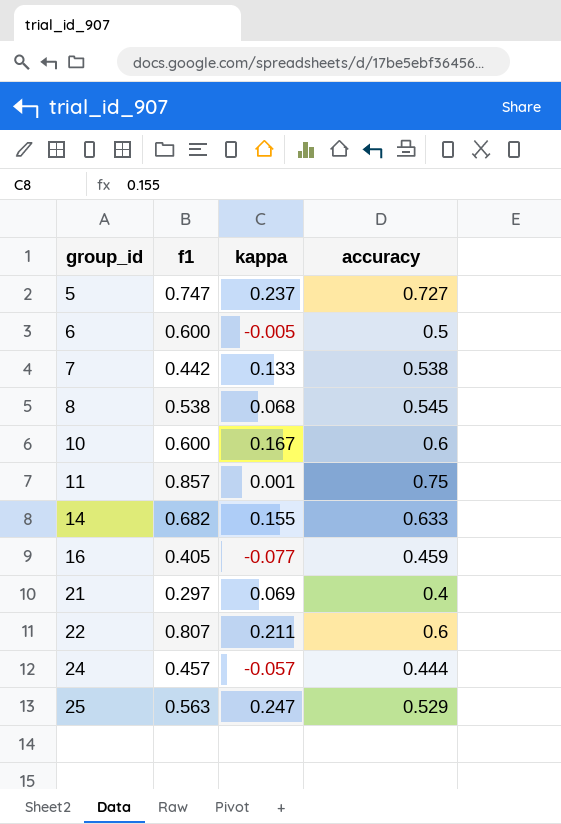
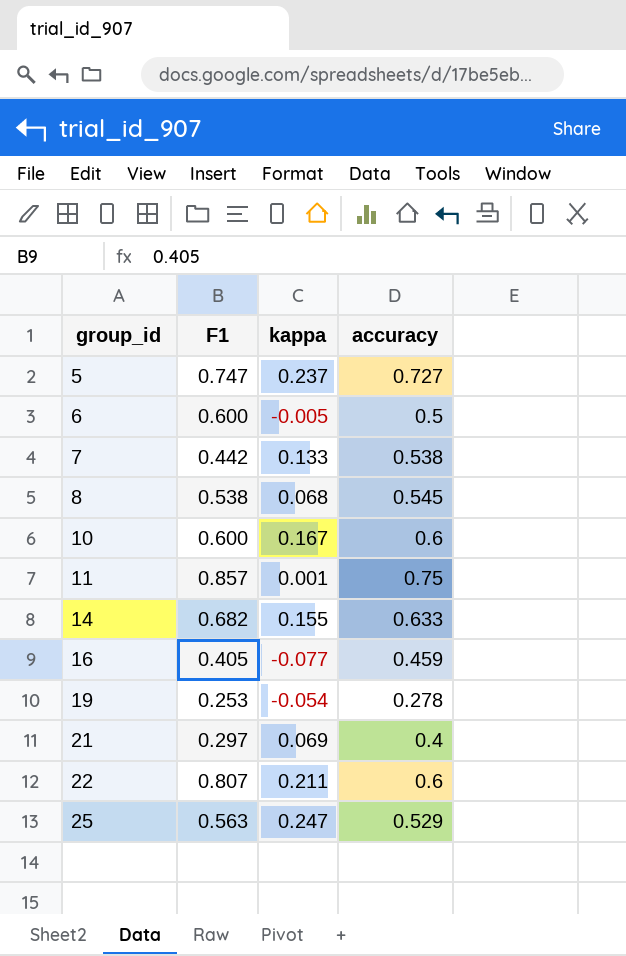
column name: f1 -> F1
row 24: 0.457 | -0.057 | 0.444 -> none
row 19: none -> 0.253 | -0.054 | 0.278

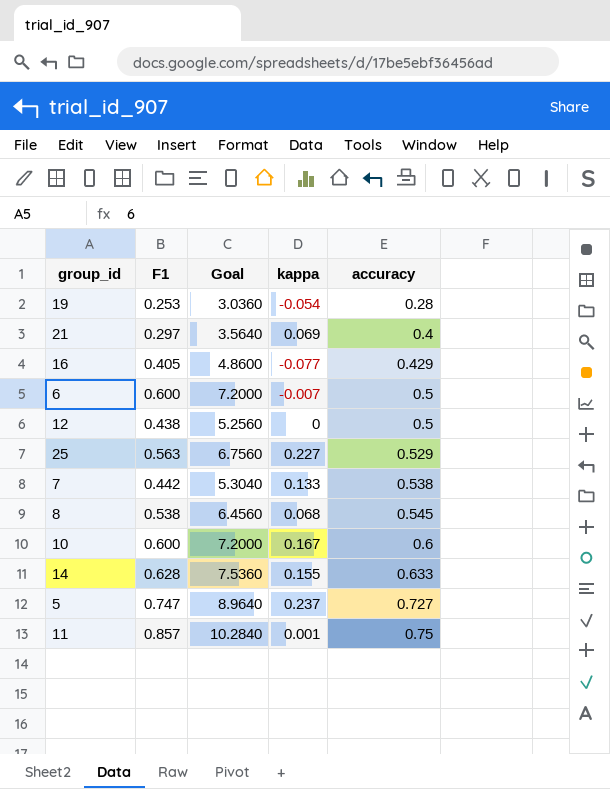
row order: group_id ascending -> accuracy ascending
column Goal | formula: none -> [F1] * 12
row 22: 0.807 | 0.211 | 0.6 -> none
19 | accuracy: 0.278 -> 0.28
16 | accuracy: 0.459 -> 0.429
6 | kappa: -0.005 -> -0.007
row 12: none -> 0.438 | 5.2560 | 0 | 0.5
25 | kappa: 0.247 -> 0.227
14 | F1: 0.682 -> 0.628

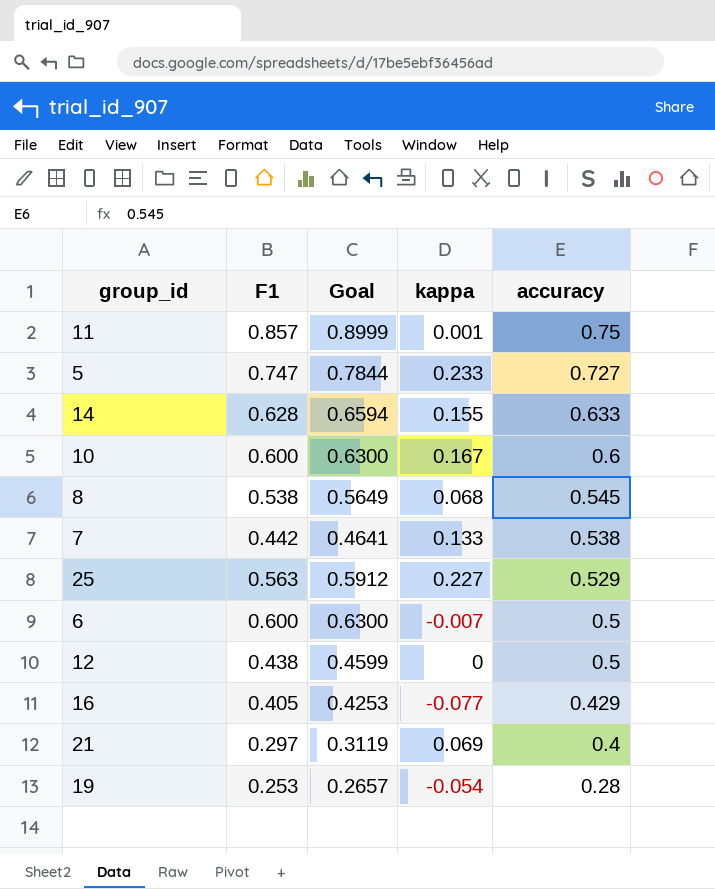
row order: accuracy ascending -> accuracy descending
column Goal | formula: [F1] * 12 -> [F1] * 1.05
5 | kappa: 0.237 -> 0.233

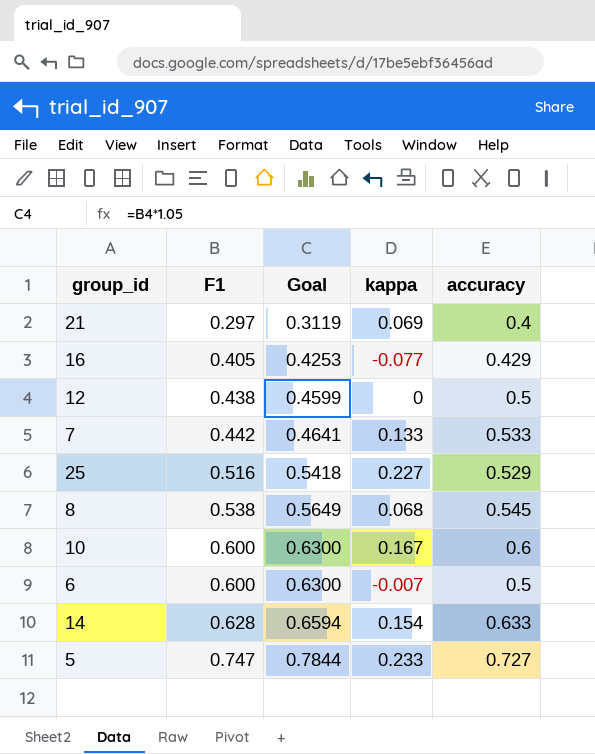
row order: accuracy descending -> F1 ascending
row 11: 0.857 | 0.8999 | 0.001 | 0.75 -> none
row 19: 0.253 | 0.2657 | -0.054 | 0.28 -> none
7 | accuracy: 0.538 -> 0.533
25 | F1: 0.563 -> 0.516
25 | Goal: 0.5912 -> 0.5418
14 | kappa: 0.155 -> 0.154

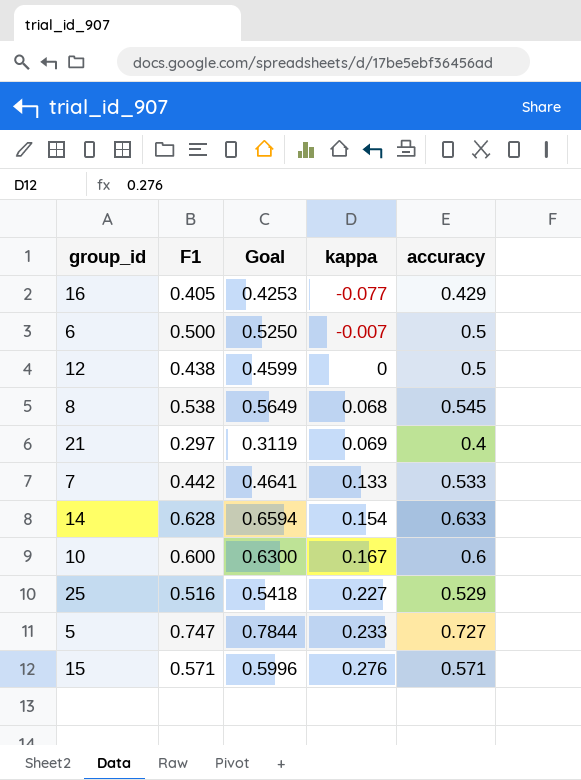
row order: F1 ascending -> kappa ascending
6 | F1: 0.600 -> 0.500
6 | Goal: 0.6300 -> 0.5250
row 15: none -> 0.571 | 0.5996 | 0.276 | 0.571

